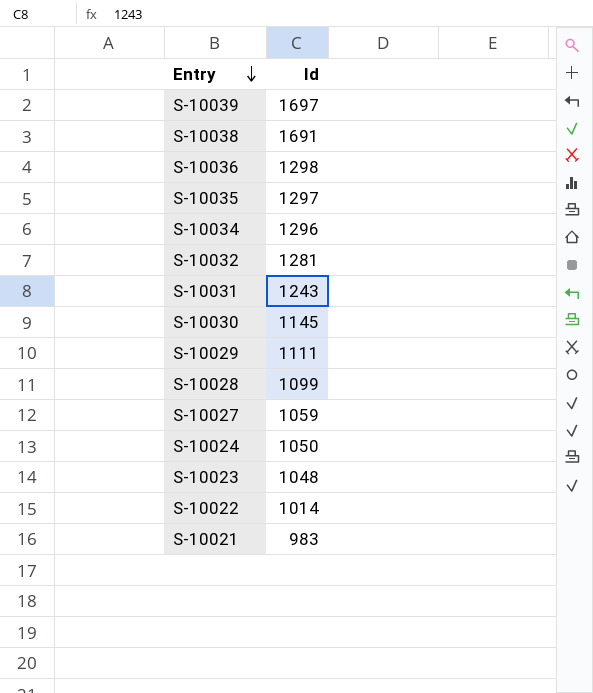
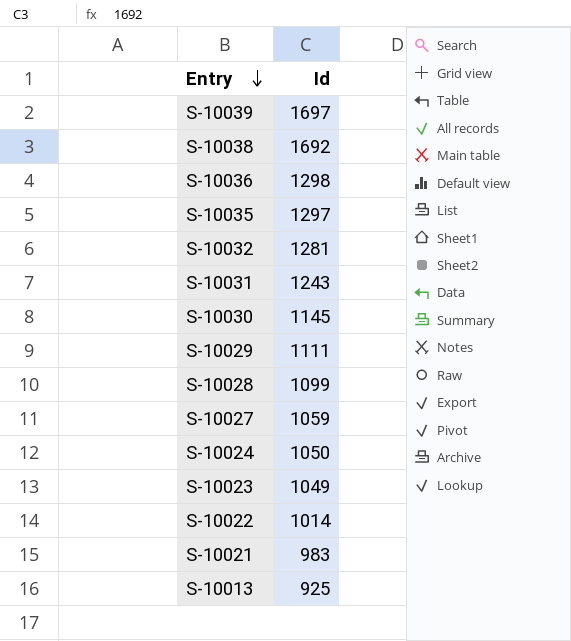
row S-10034: 1296 -> none
S-10038 | Id: 1691 -> 1692
S-10023 | Id: 1048 -> 1049
row S-10013: none -> 925

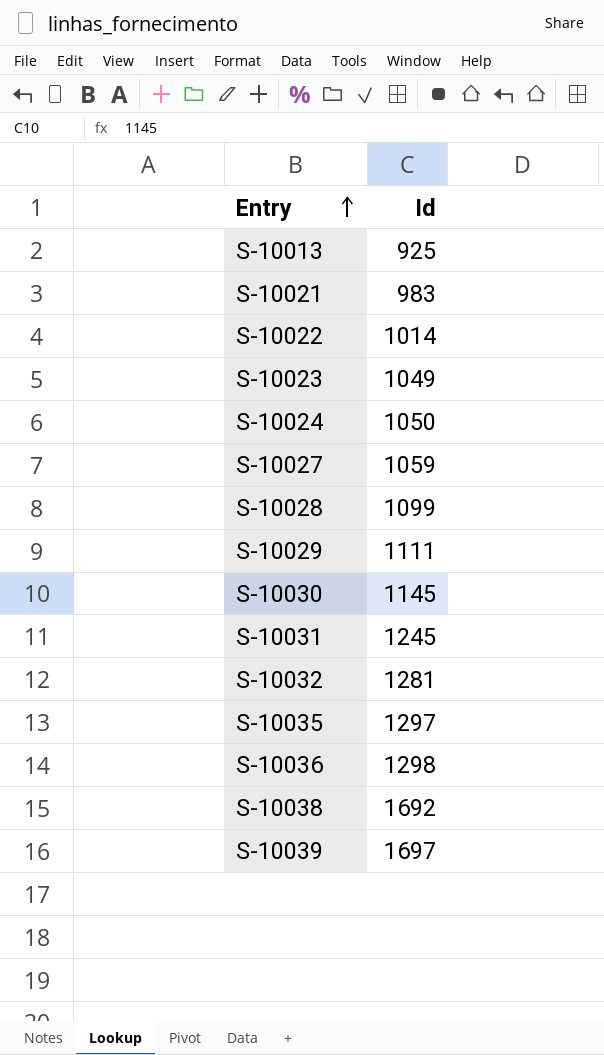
row order: Entry descending -> Entry ascending
S-10031 | Id: 1243 -> 1245

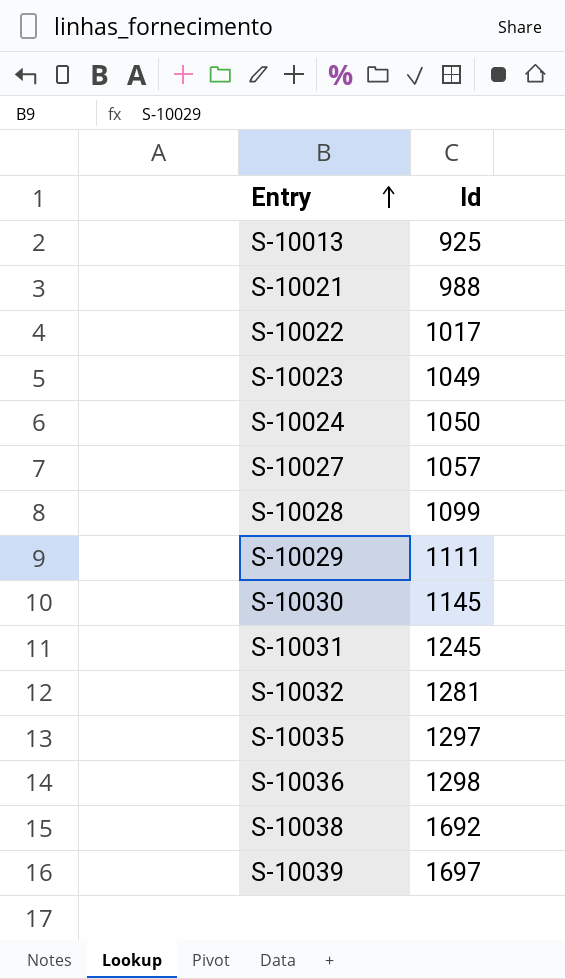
S-10021 | Id: 983 -> 988
S-10022 | Id: 1014 -> 1017
S-10027 | Id: 1059 -> 1057

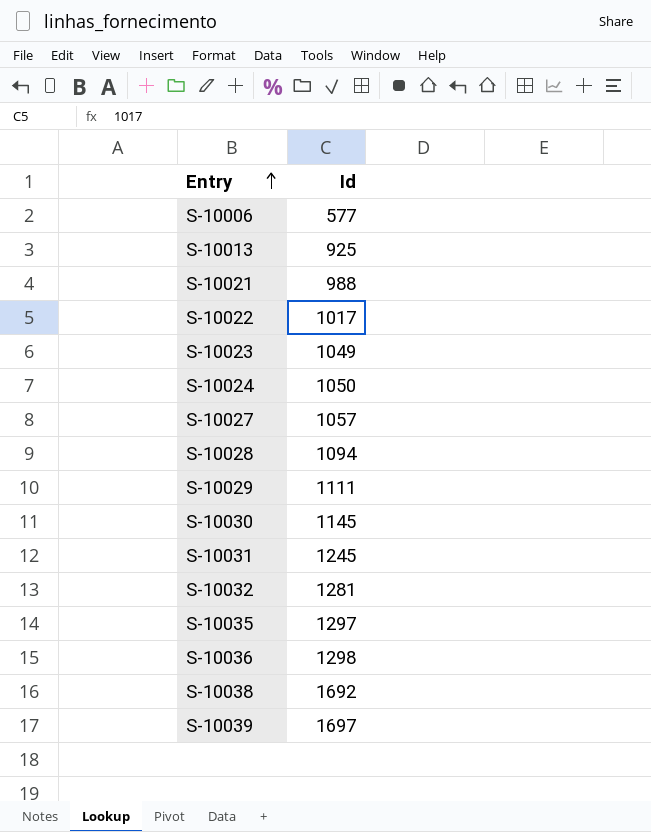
row S-10006: none -> 577
S-10028 | Id: 1099 -> 1094

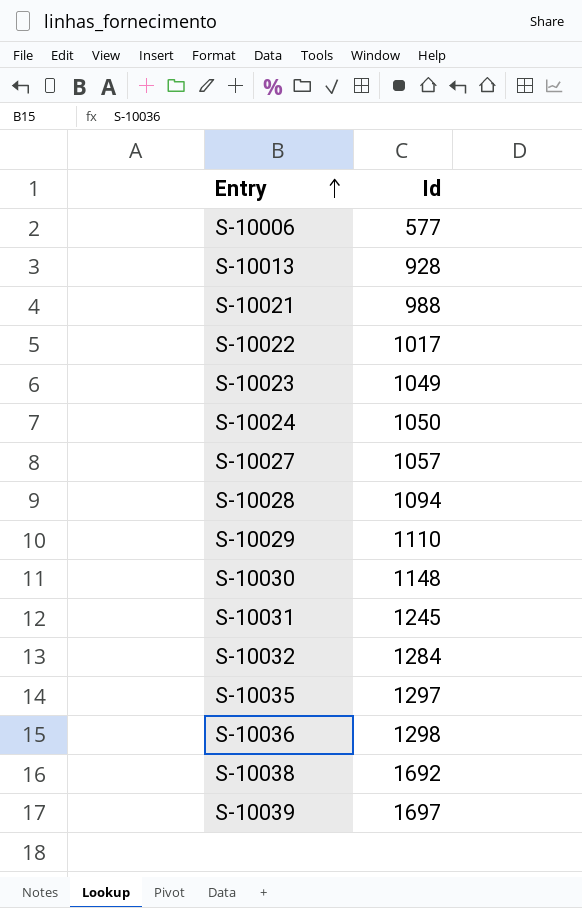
S-10013 | Id: 925 -> 928
S-10029 | Id: 1111 -> 1110
S-10030 | Id: 1145 -> 1148
S-10032 | Id: 1281 -> 1284

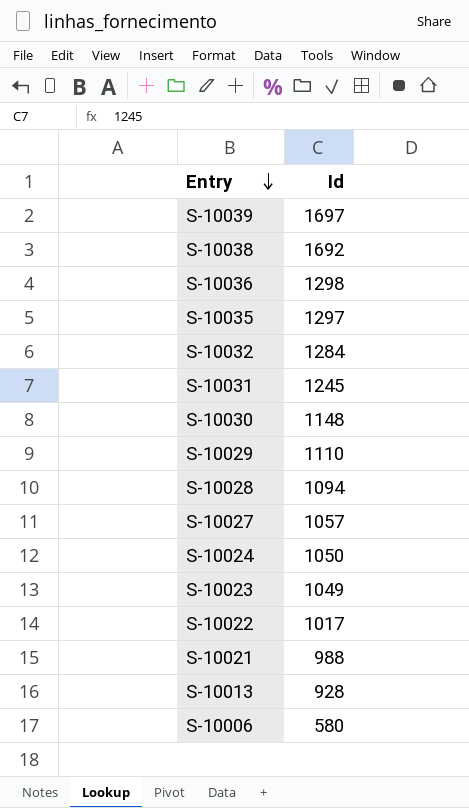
row order: Entry ascending -> Entry descending
S-10006 | Id: 577 -> 580

